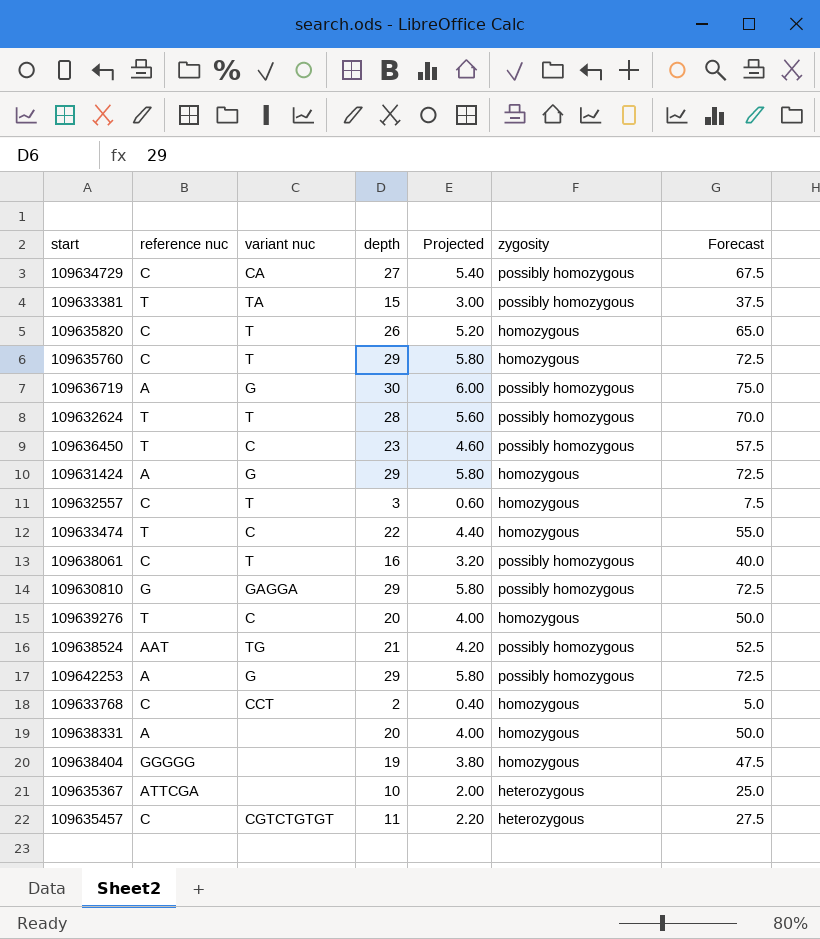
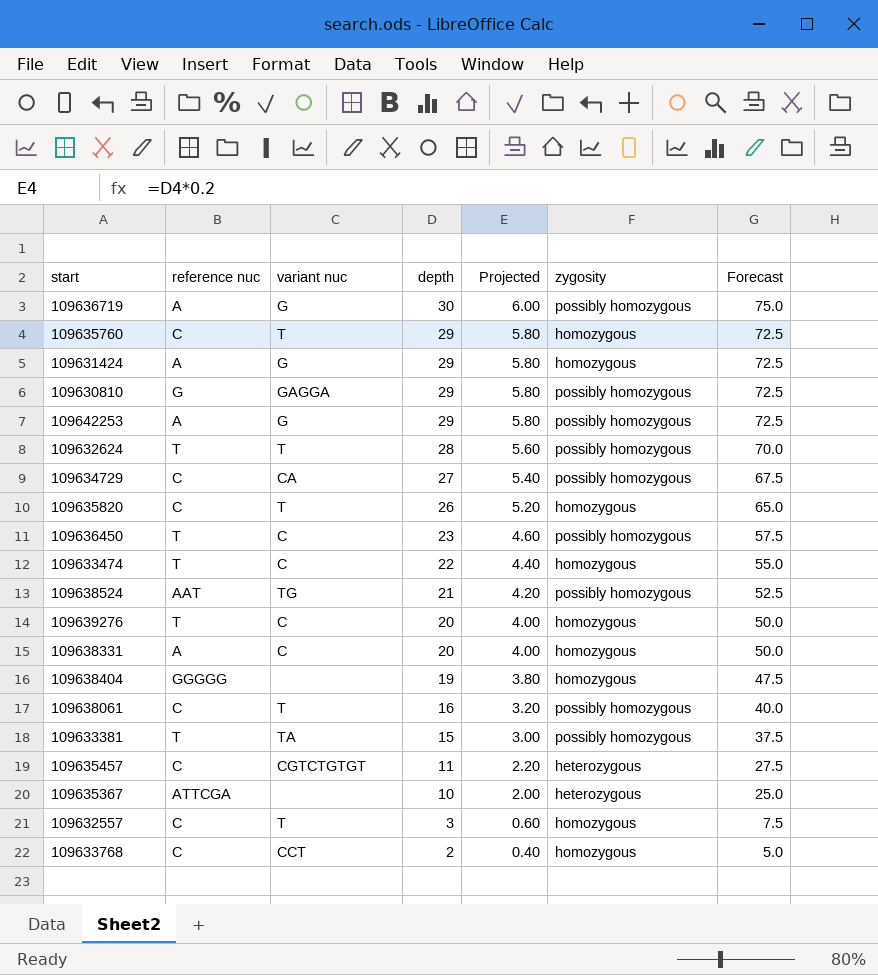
row order: none -> depth descending
109638331 | variant nuc: none -> C

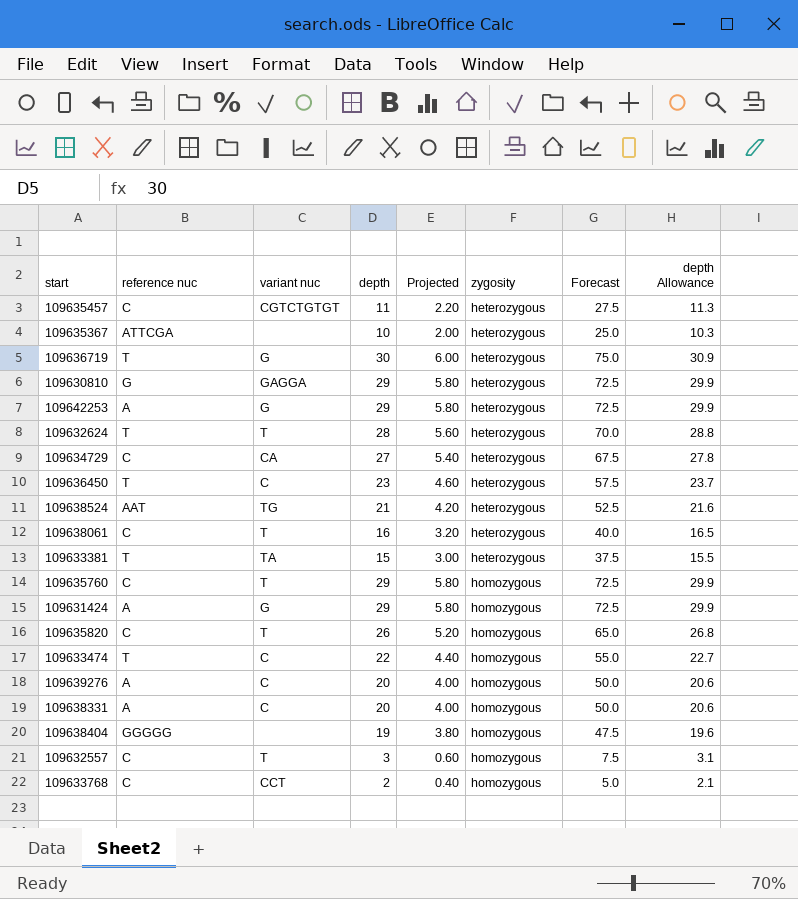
row order: depth descending -> zygosity ascending
column depth Allowance | formula: none -> [depth] * 1.03
109636719 | reference nuc: A -> T
109636719 | zygosity: possibly homozygous -> heterozygous
109630810 | zygosity: possibly homozygous -> heterozygous
109642253 | zygosity: possibly homozygous -> heterozygous
109632624 | zygosity: possibly homozygous -> heterozygous
109634729 | zygosity: possibly homozygous -> heterozygous
109636450 | zygosity: possibly homozygous -> heterozygous
109638524 | zygosity: possibly homozygous -> heterozygous
109638061 | zygosity: possibly homozygous -> heterozygous
109633381 | zygosity: possibly homozygous -> heterozygous
109639276 | reference nuc: T -> A

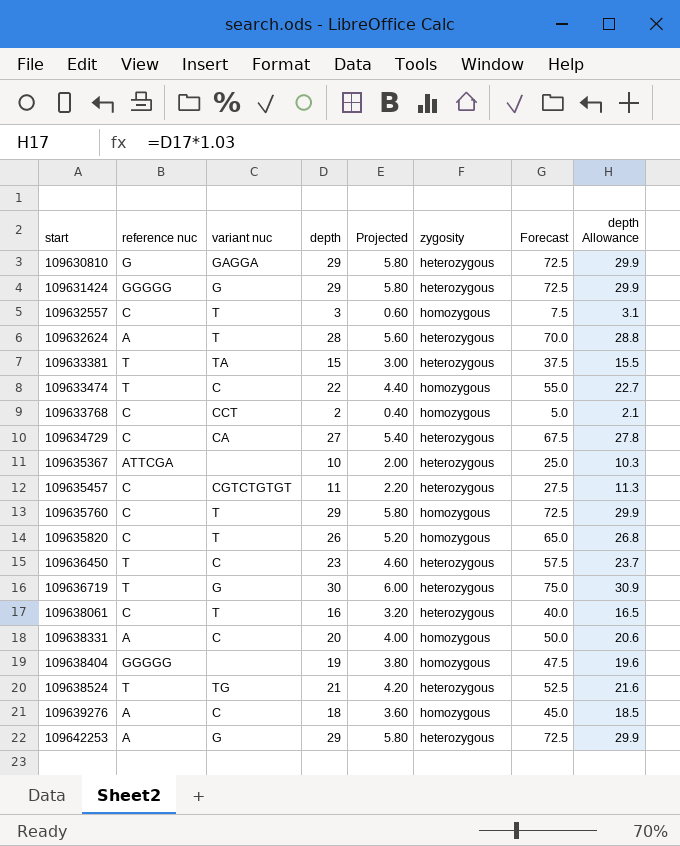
row order: zygosity ascending -> start ascending
109631424 | reference nuc: A -> GGGGG
109631424 | zygosity: homozygous -> heterozygous
109632624 | reference nuc: T -> A
109638524 | reference nuc: AAT -> T
109639276 | depth: 20 -> 18
109639276 | Projected: 4.00 -> 3.60
109639276 | Forecast: 50.0 -> 45.0
109639276 | depth Allowance: 20.6 -> 18.5

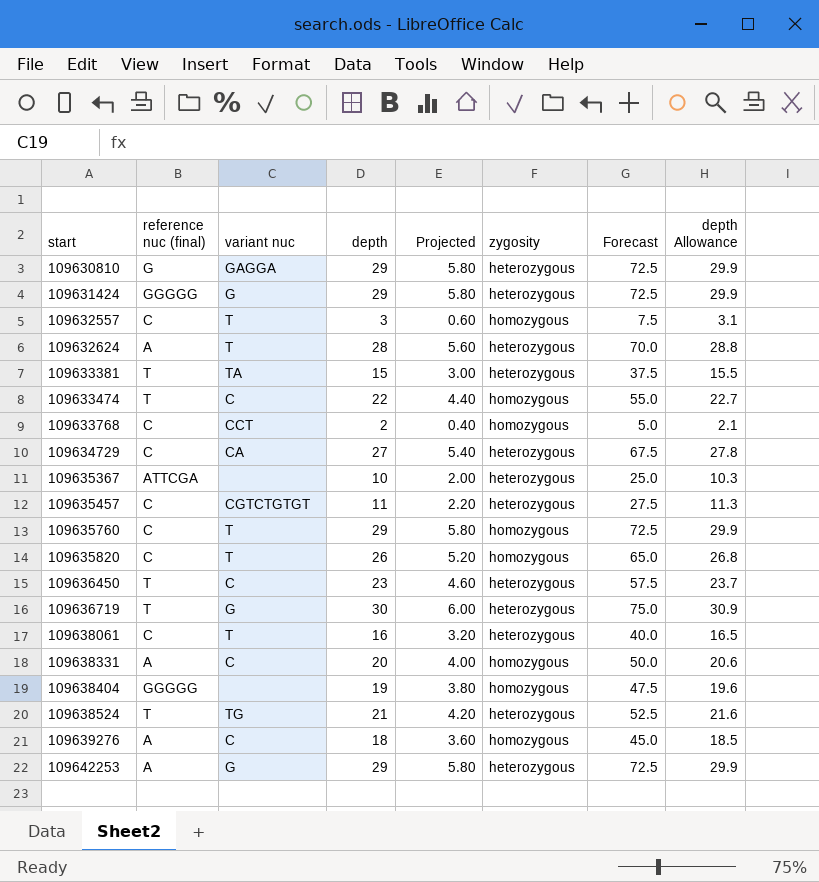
column name: reference nuc -> reference nuc (final)

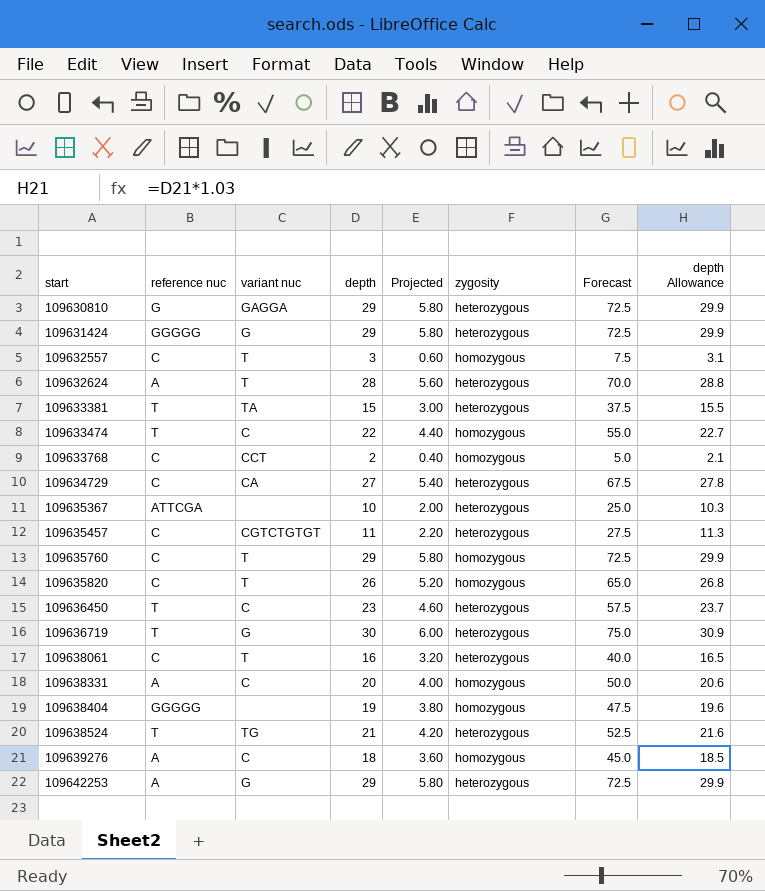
column name: reference nuc (final) -> reference nuc

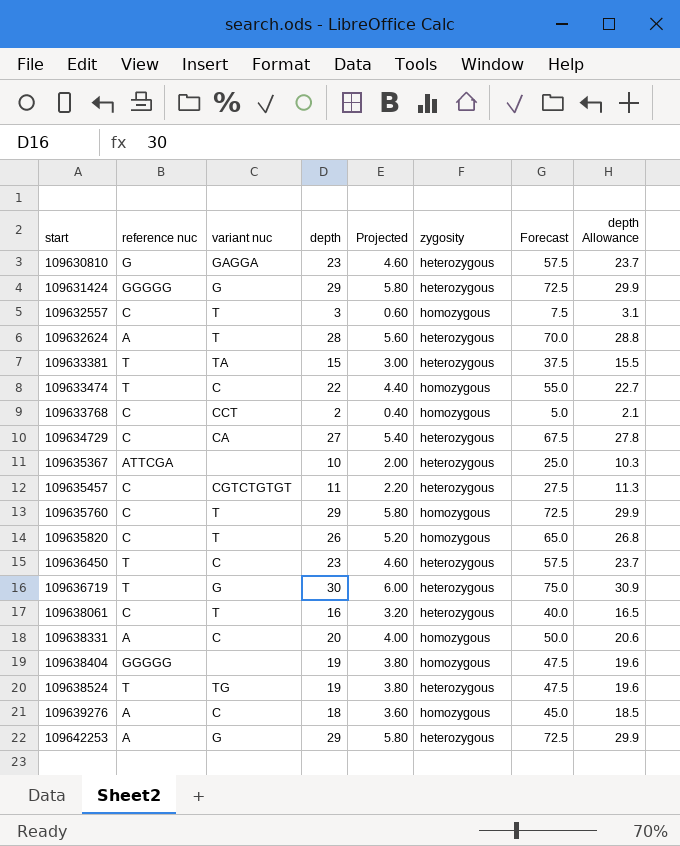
109630810 | depth: 29 -> 23
109630810 | Projected: 5.80 -> 4.60
109630810 | Forecast: 72.5 -> 57.5
109630810 | depth Allowance: 29.9 -> 23.7
109638524 | depth: 21 -> 19
109638524 | Projected: 4.20 -> 3.80
109638524 | Forecast: 52.5 -> 47.5
109638524 | depth Allowance: 21.6 -> 19.6

